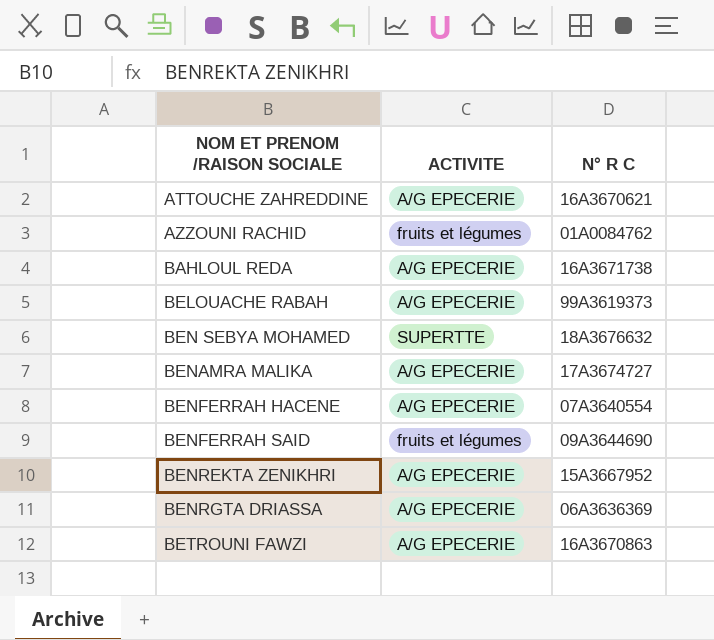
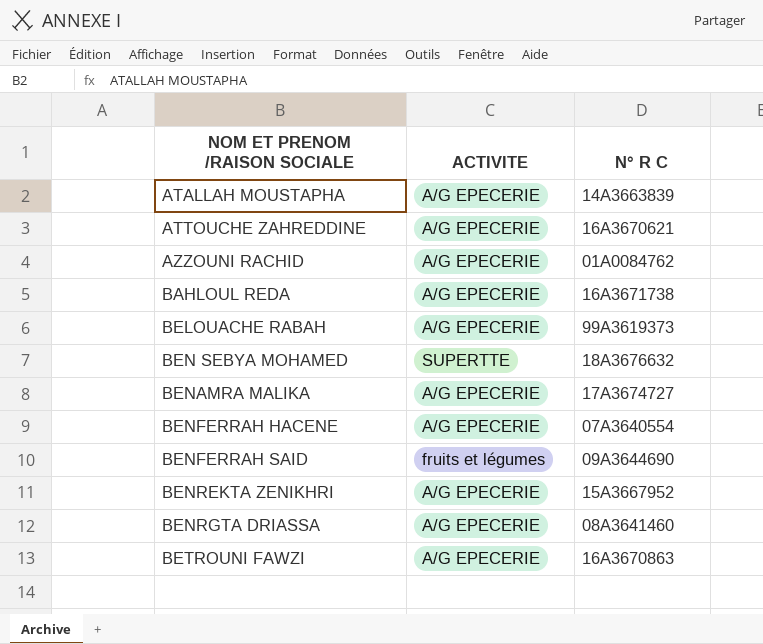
row ATALLAH MOUSTAPHA: none -> A/G EPECERIE | 14A3663839
AZZOUNI RACHID | ACTIVITE: fruits et légumes -> A/G EPECERIE
BENRGTA DRIASSA | N° R C: 06A3636369 -> 08A3641460

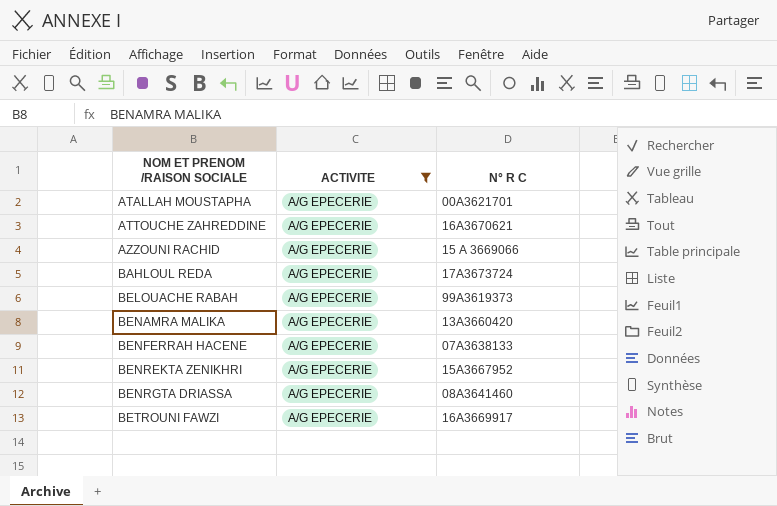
filter: none -> ACTIVITE = A/G EPECERIE
ATALLAH MOUSTAPHA | N° R C: 14A3663839 -> 00A3621701
AZZOUNI RACHID | N° R C: 01A0084762 -> 15 A 3669066
BAHLOUL REDA | N° R C: 16A3671738 -> 17A3673724
BENAMRA MALIKA | N° R C: 17A3674727 -> 13A3660420
BENFERRAH HACENE | N° R C: 07A3640554 -> 07A3638133
BETROUNI FAWZI | N° R C: 16A3670863 -> 16A3669917

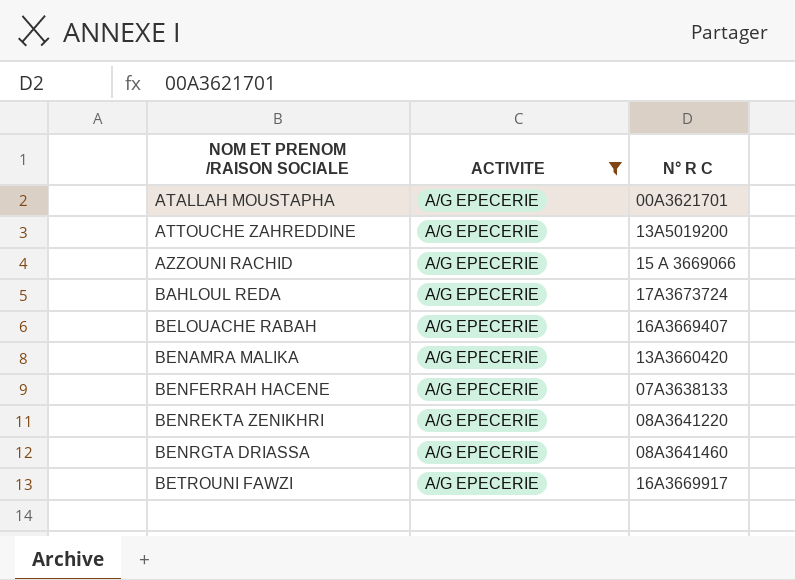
ATTOUCHE ZAHREDDINE | N° R C: 16A3670621 -> 13A5019200
BELOUACHE RABAH | N° R C: 99A3619373 -> 16A3669407
BENREKTA ZENIKHRI | N° R C: 15A3667952 -> 08A3641220

